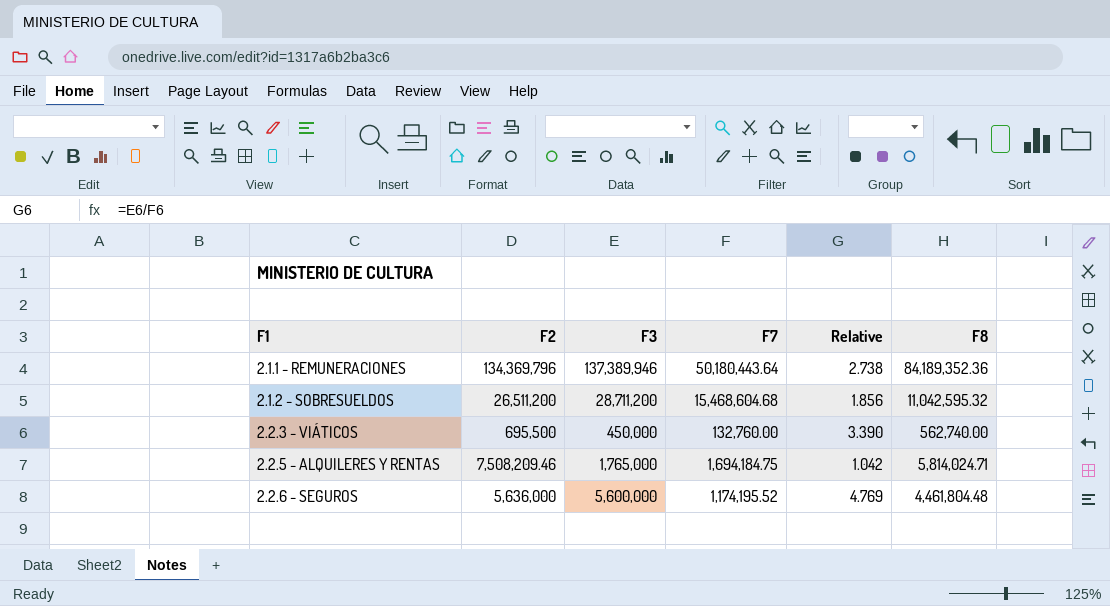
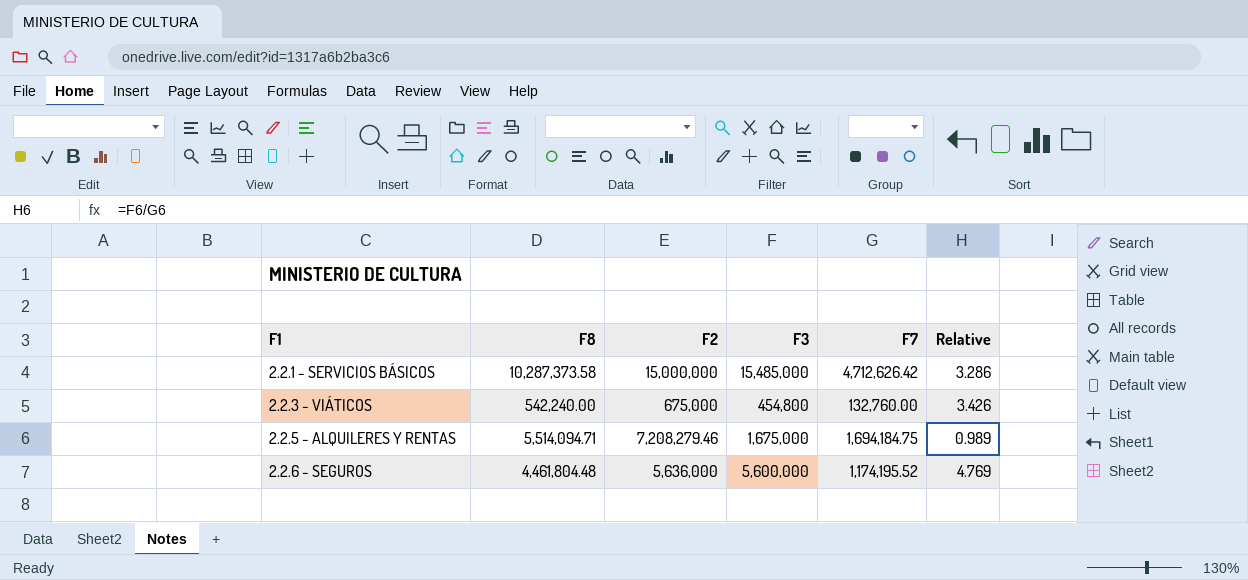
column F8 | position: 6 -> 2
row 2.1.1 - REMUNERACIONES: 134,369,796 | 137,389,946 | 50,180,443.64 | 2.738 | 84,189,352.36 -> none
row 2.1.2 - SOBRESUELDOS: 26,511,200 | 28,711,200 | 15,468,604.68 | 1.856 | 11,042,595.32 -> none
row 2.2.1 - SERVICIOS BÁSICOS: none -> 10,287,373.58 | 15,000,000 | 15,485,000 | 4,712,626.42 | 3.286
2.2.3 - VIÁTICOS | F8: 562,740.00 -> 542,240.00
2.2.3 - VIÁTICOS | F2: 695,500 -> 675,000
2.2.3 - VIÁTICOS | F3: 450,000 -> 454,800
2.2.3 - VIÁTICOS | Relative: 3.390 -> 3.426
2.2.5 - ALQUILERES Y RENTAS | F8: 5,814,024.71 -> 5,514,094.71
2.2.5 - ALQUILERES Y RENTAS | F2: 7,508,209.46 -> 7,208,279.46
2.2.5 - ALQUILERES Y RENTAS | F3: 1,765,000 -> 1,675,000
2.2.5 - ALQUILERES Y RENTAS | Relative: 1.042 -> 0.989

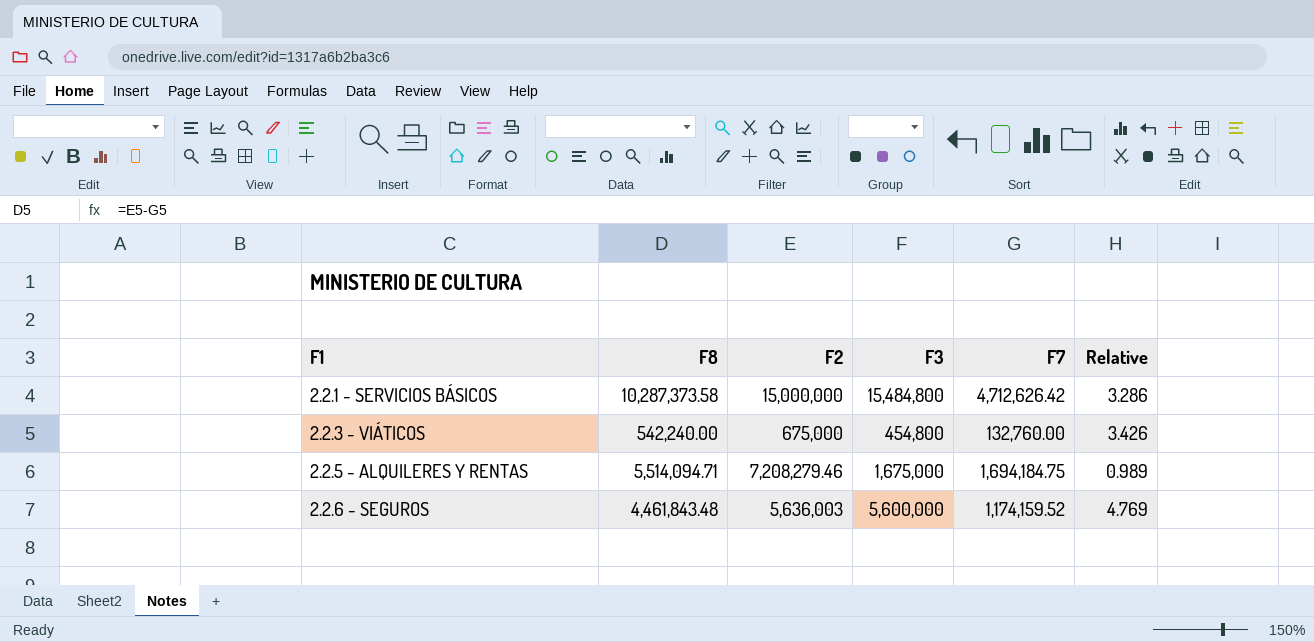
2.2.1 - SERVICIOS BÁSICOS | F3: 15,485,000 -> 15,484,800
2.2.6 - SEGUROS | F8: 4,461,804.48 -> 4,461,843.48
2.2.6 - SEGUROS | F2: 5,636,000 -> 5,636,003
2.2.6 - SEGUROS | F7: 1,174,195.52 -> 1,174,159.52

